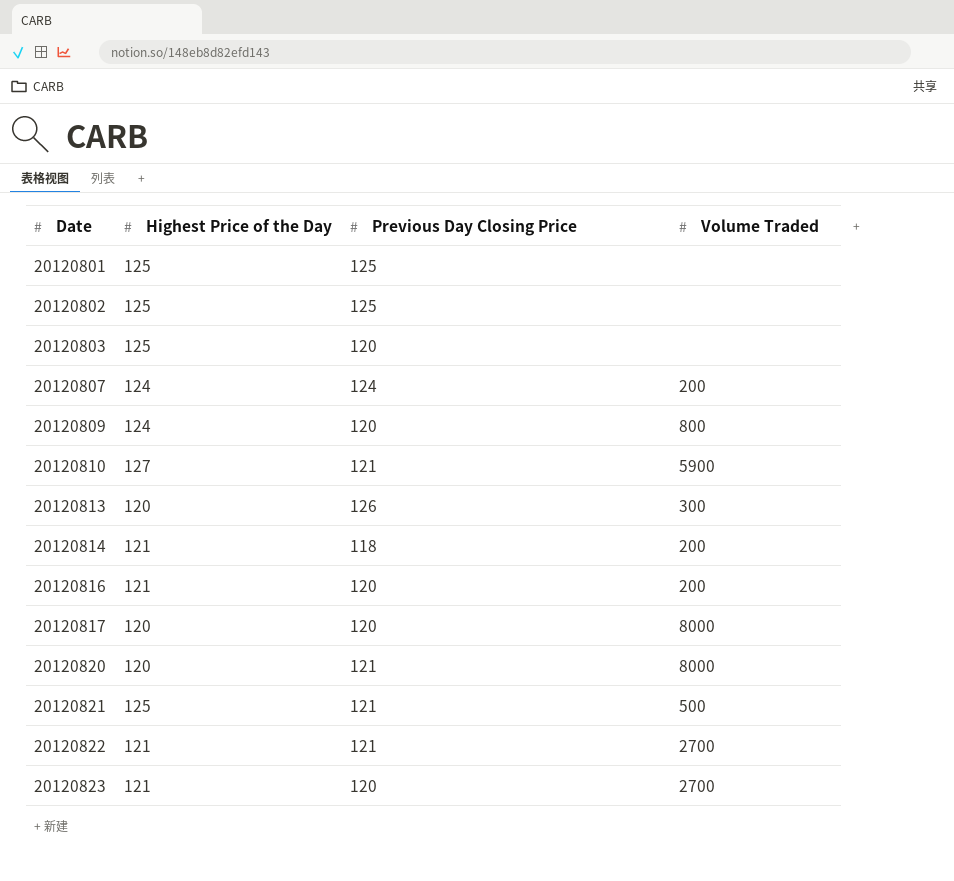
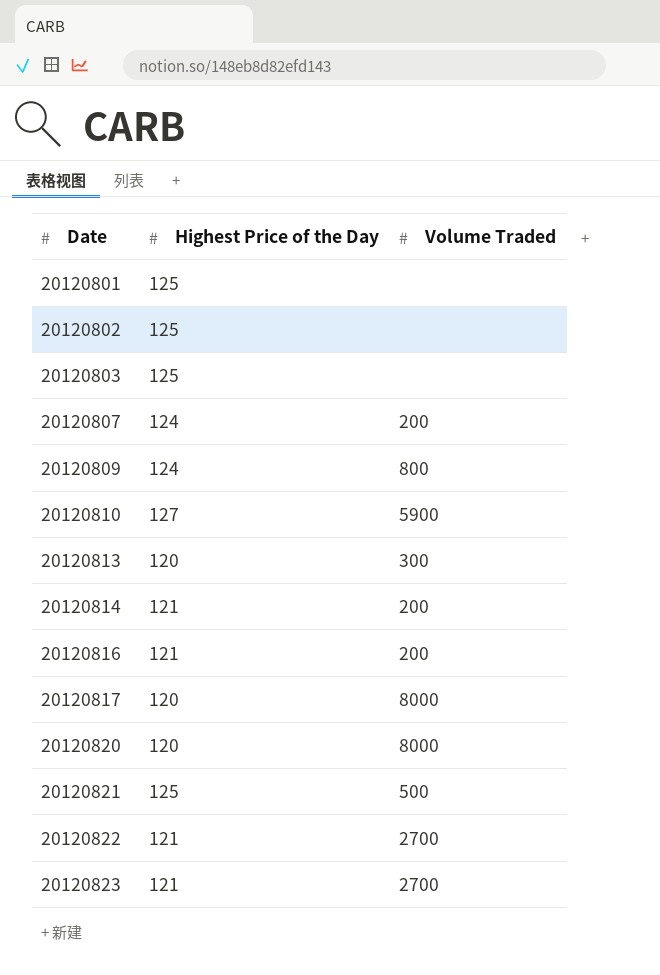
column Previous Day Closing Price | position: 3 -> none

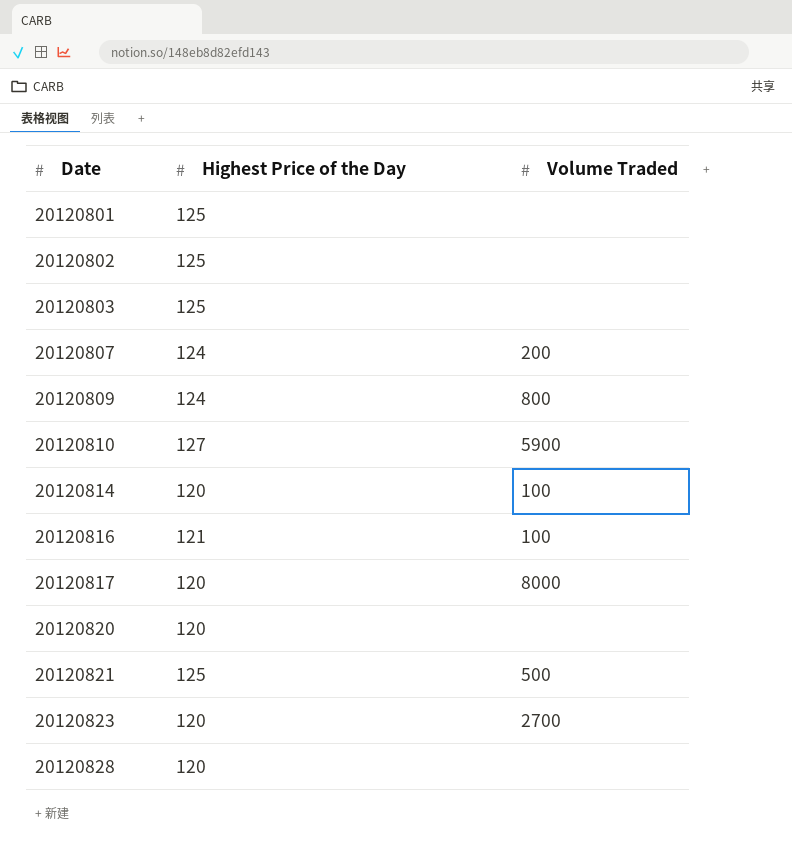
row 20120813: 120 | 300 -> none
row 20120822: 121 | 2700 -> none
20120814 | Highest Price of the Day: 121 -> 120
20120814 | Volume Traded: 200 -> 100
20120816 | Volume Traded: 200 -> 100
20120820 | Volume Traded: 8000 -> none
20120823 | Highest Price of the Day: 121 -> 120
row 20120828: none -> 120 | none

